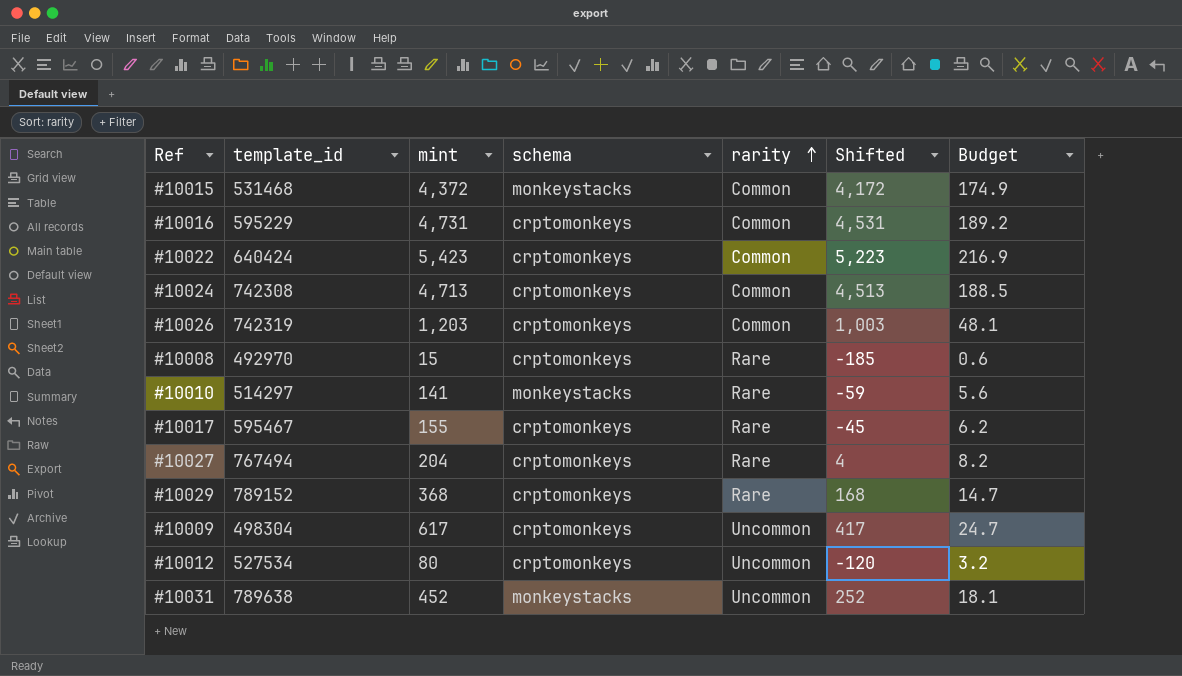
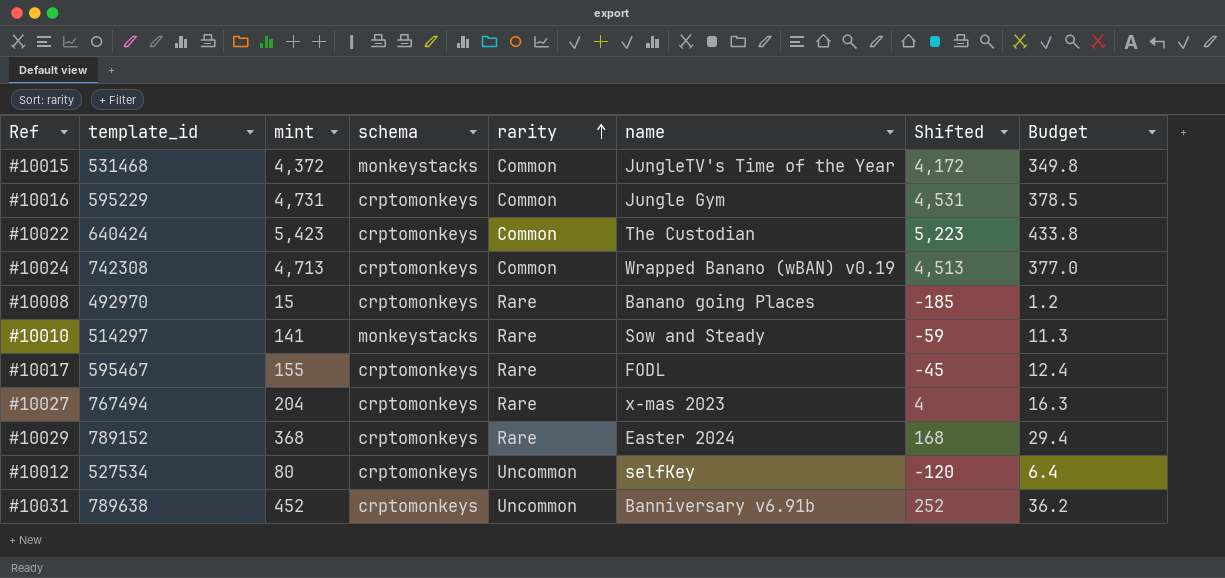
column name | position: none -> 6
column Budget | formula: [mint] * 0.04 -> [mint] * 0.08
row #10026: 742319 | 1,203 | crptomonkeys | Common | 1,003 | 48.1 -> none
row #10009: 498304 | 617 | crptomonkeys | Uncommon | 417 | 24.7 -> none
#10031 | schema: monkeystacks -> crptomonkeys

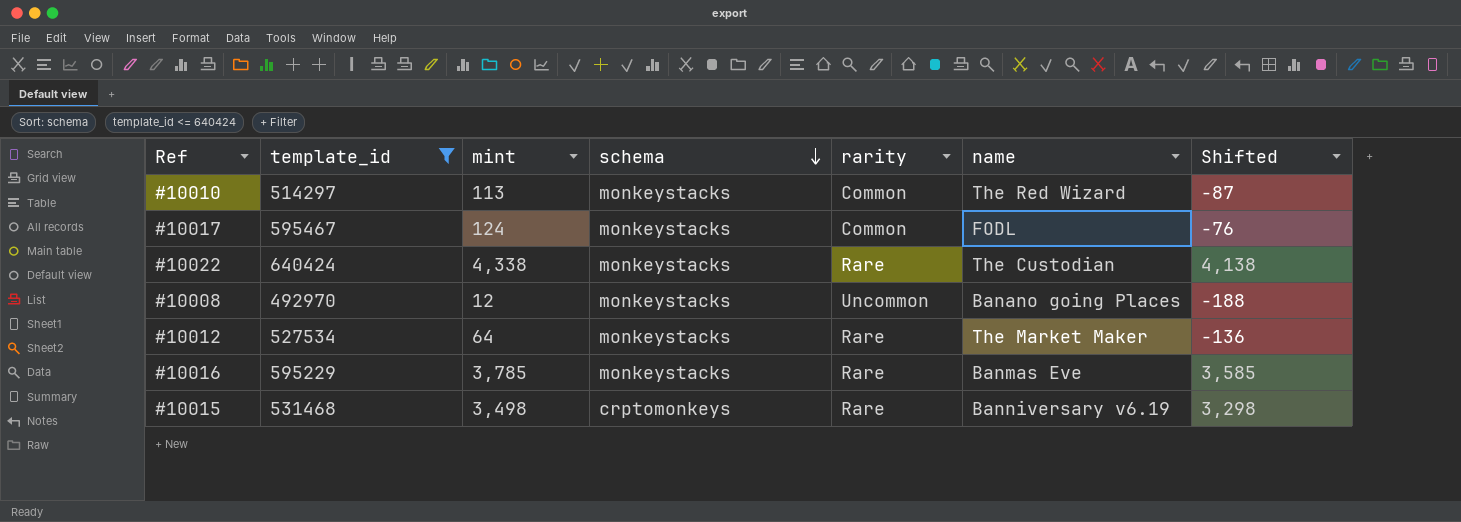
filter: none -> template_id <= 640424
row order: rarity ascending -> schema descending
column Budget | formula: [mint] * 0.08 -> none
#10010 | mint: 141 -> 113
#10010 | rarity: Rare -> Common
#10010 | name: Sow and Steady -> The Red Wizard
#10010 | Shifted: -59 -> -87
#10017 | mint: 155 -> 124
#10017 | schema: crptomonkeys -> monkeystacks
#10017 | rarity: Rare -> Common
#10017 | Shifted: -45 -> -76
#10022 | mint: 5,423 -> 4,338
#10022 | schema: crptomonkeys -> monkeystacks
#10022 | rarity: Common -> Rare
#10022 | Shifted: 5,223 -> 4,138
#10008 | mint: 15 -> 12
#10008 | schema: crptomonkeys -> monkeystacks
#10008 | rarity: Rare -> Uncommon
#10008 | Shifted: -185 -> -188
#10012 | mint: 80 -> 64
#10012 | schema: crptomonkeys -> monkeystacks
#10012 | rarity: Uncommon -> Rare
#10012 | name: selfKey -> The Market Maker
#10012 | Shifted: -120 -> -136
#10016 | mint: 4,731 -> 3,785
#10016 | schema: crptomonkeys -> monkeystacks
#10016 | rarity: Common -> Rare
#10016 | name: Jungle Gym -> Banmas Eve
#10016 | Shifted: 4,531 -> 3,585
#10015 | mint: 4,372 -> 3,498
#10015 | schema: monkeystacks -> crptomonkeys
#10015 | rarity: Common -> Rare
#10015 | name: JungleTV's Time of the Year -> Banniversary v6.19
#10015 | Shifted: 4,172 -> 3,298

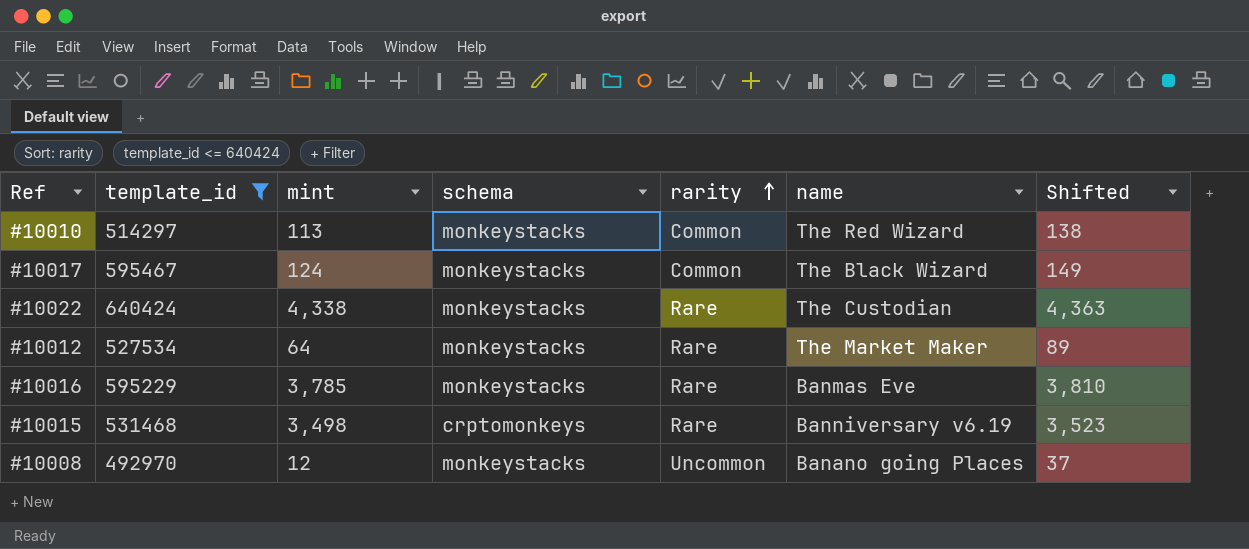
row order: schema descending -> rarity ascending
column Shifted | formula: [mint] - 200 -> [mint] + 25
#10017 | name: FODL -> The Black Wizard

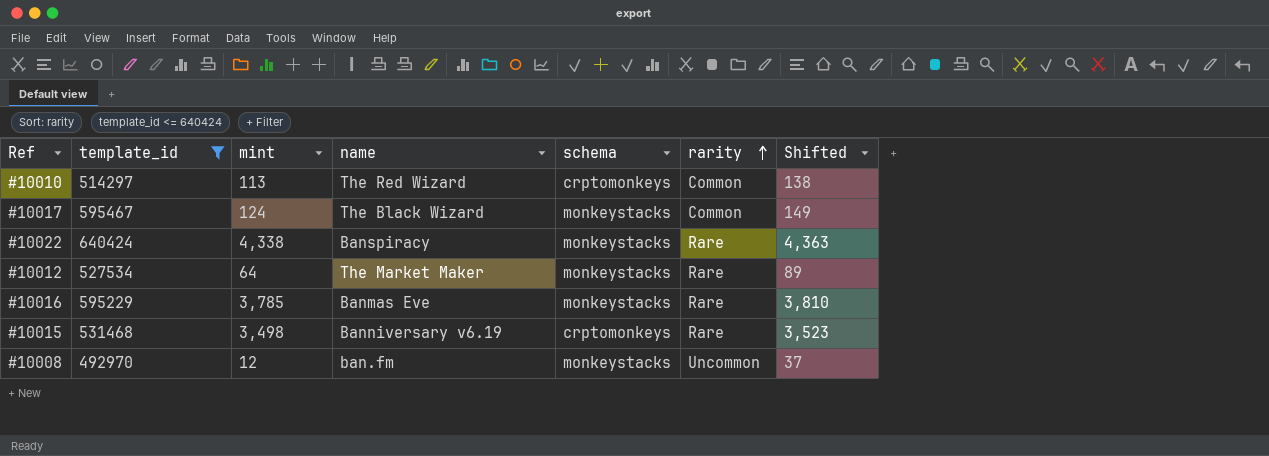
column name | position: 6 -> 4
#10010 | schema: monkeystacks -> crptomonkeys
#10022 | name: The Custodian -> Banspiracy
#10008 | name: Banano going Places -> ban.fm

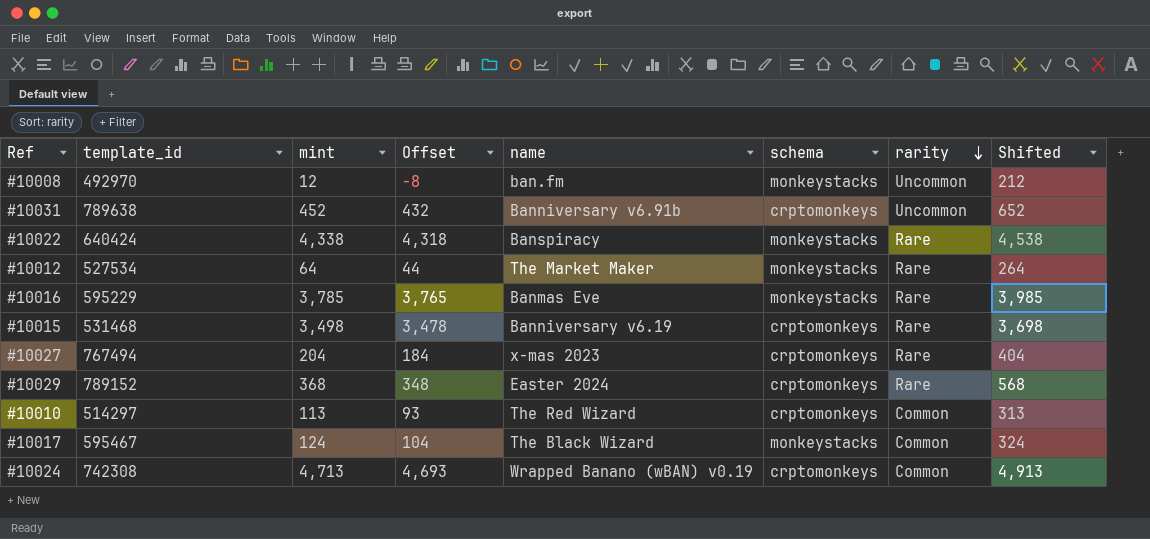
filter: template_id <= 640424 -> none
row order: rarity ascending -> rarity descending
column Offset | formula: none -> [mint] - 20
column Shifted | formula: [mint] + 25 -> [mint] + 200

